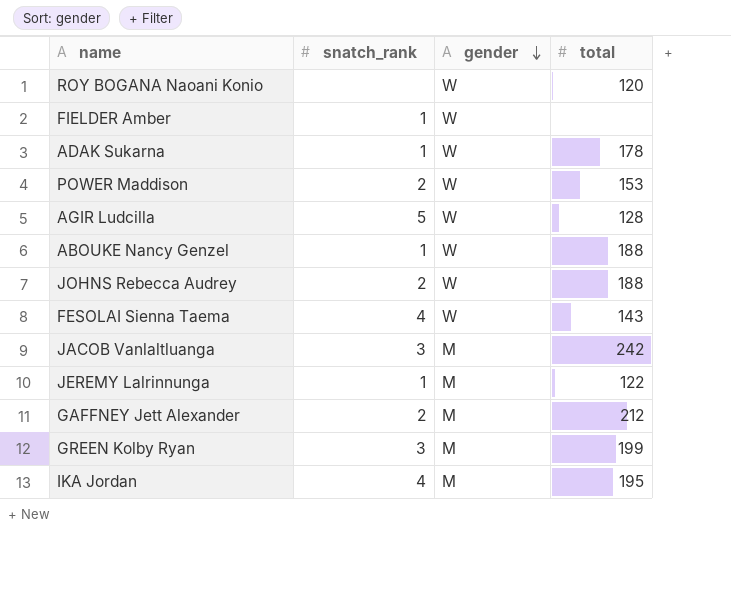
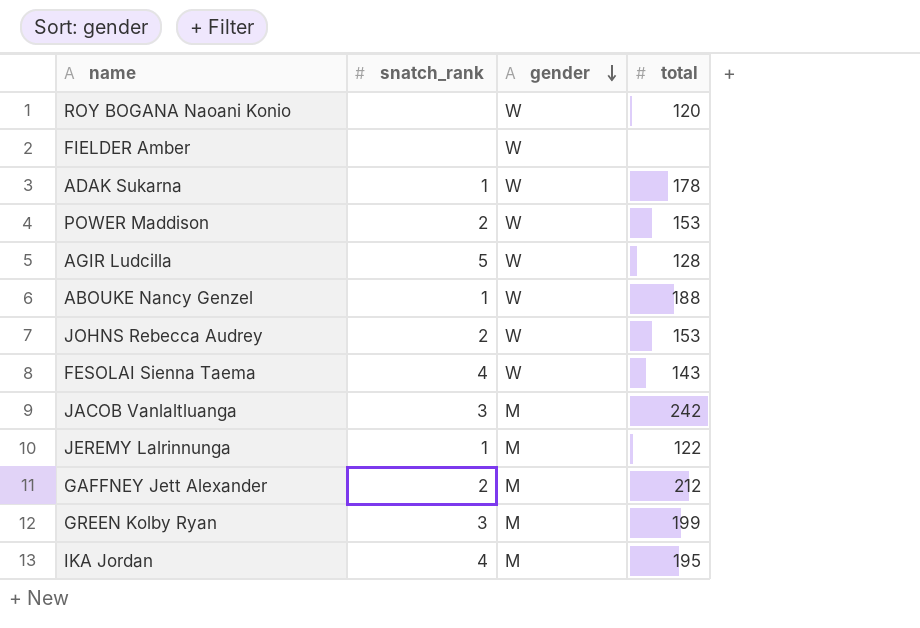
FIELDER Amber | snatch_rank: 1 -> none
JOHNS Rebecca Audrey | total: 188 -> 153

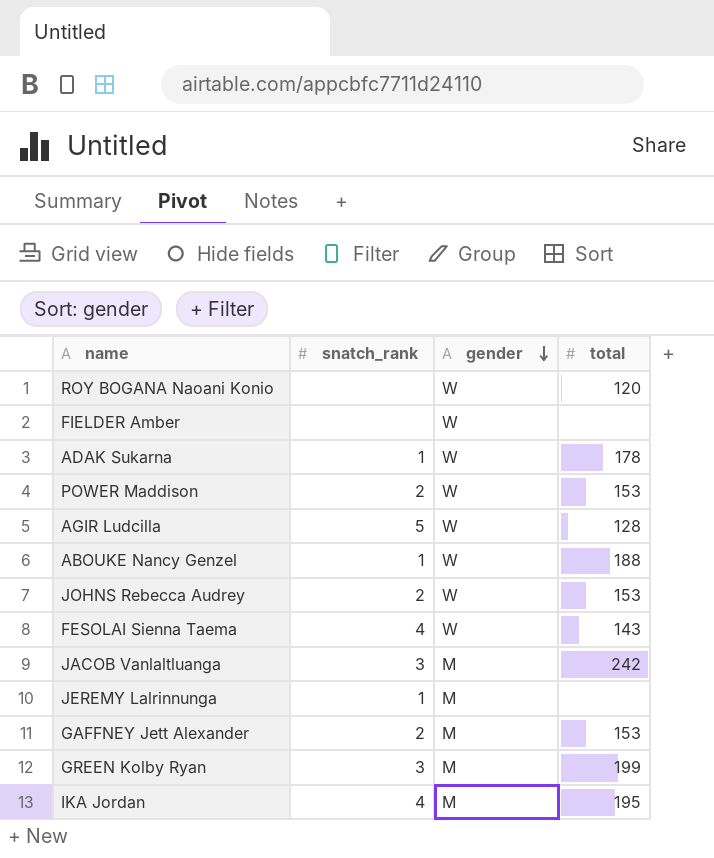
JEREMY Lalrinnunga | total: 122 -> none
GAFFNEY Jett Alexander | total: 212 -> 153

